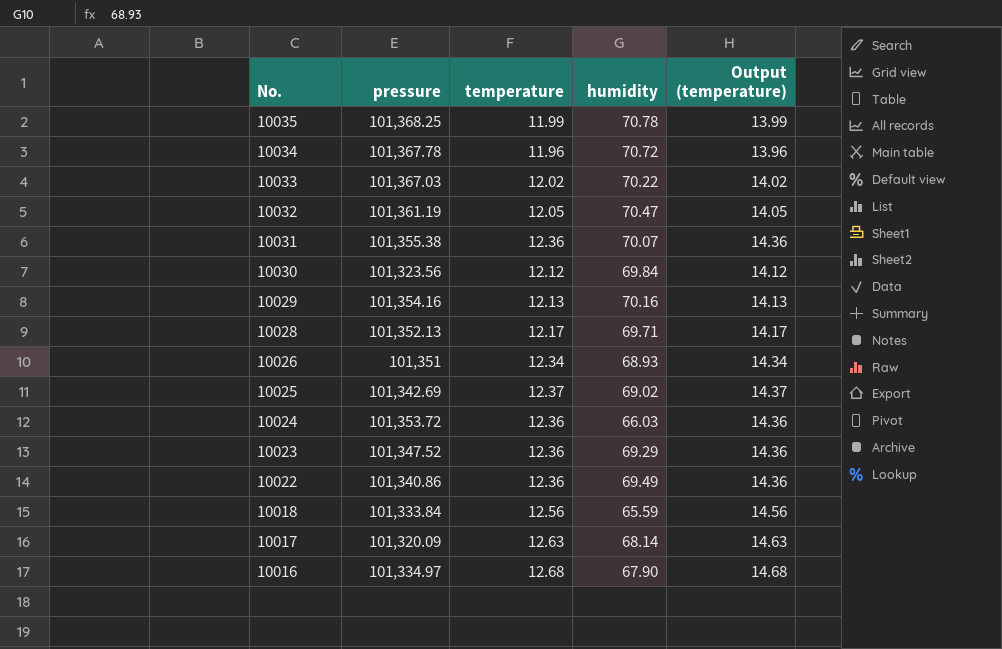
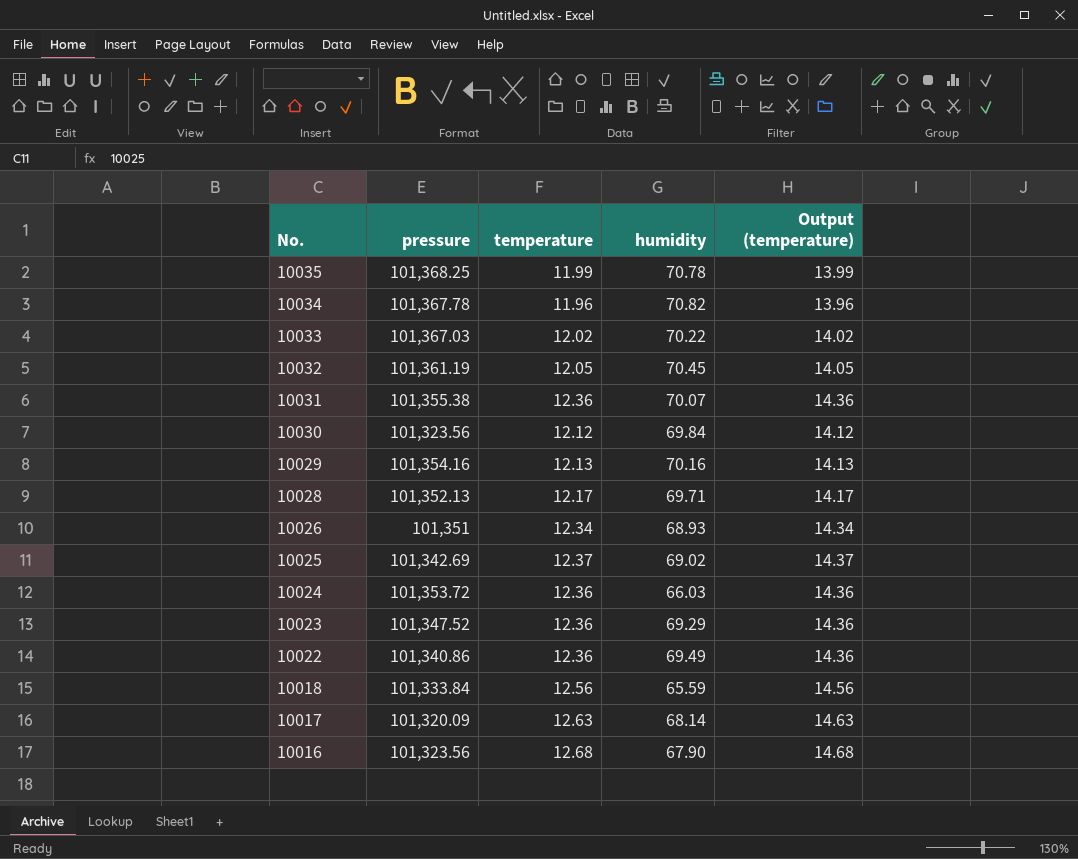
10034 | humidity: 70.72 -> 70.82
10032 | humidity: 70.47 -> 70.45
10016 | pressure: 101,334.97 -> 101,323.56

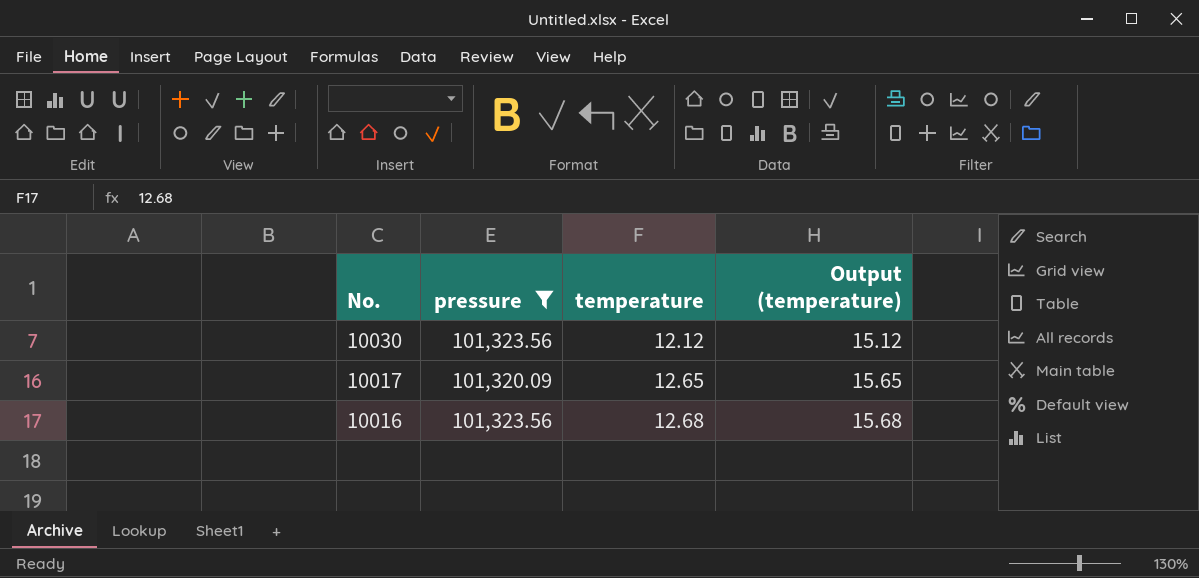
filter: none -> pressure <= 101,323.56
column humidity | position: 4 -> none
column Output (temperature) | formula: [temperature] + 2 -> [temperature] + 3
10017 | temperature: 12.63 -> 12.65

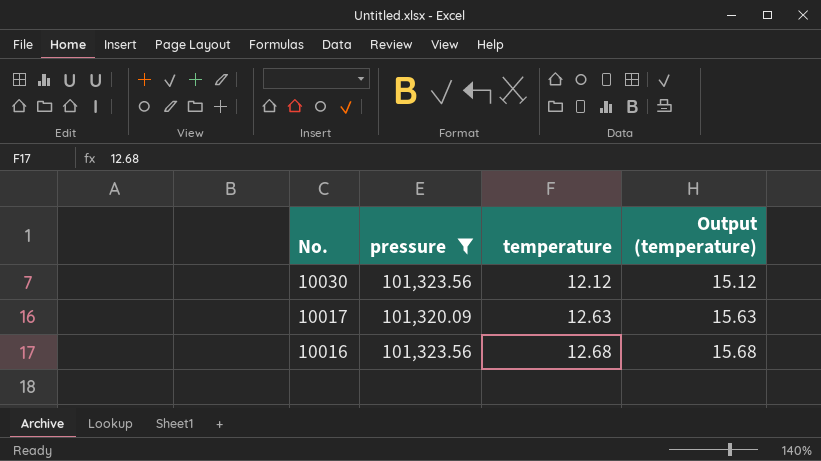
10017 | temperature: 12.65 -> 12.63
10017 | Output (temperature): 15.65 -> 15.63

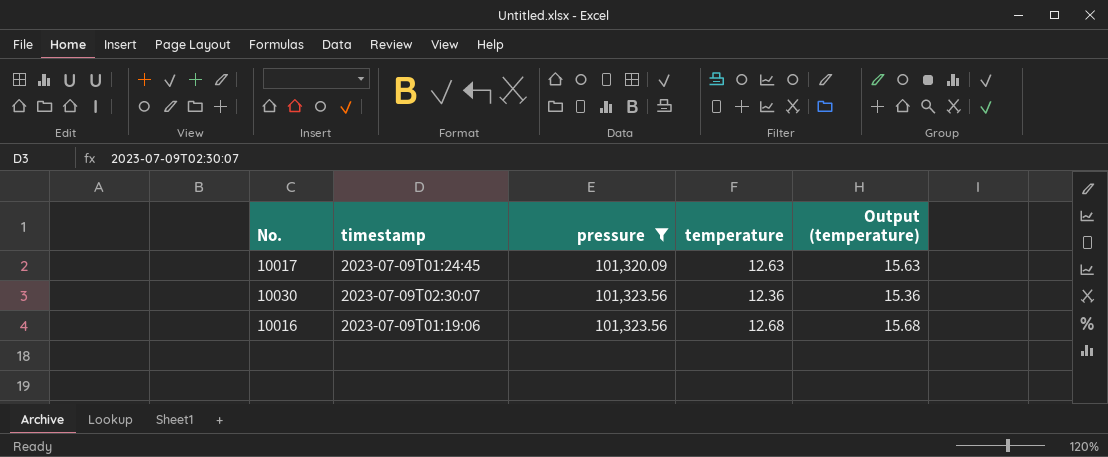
row order: No. descending -> pressure ascending
column timestamp | position: none -> 2
10030 | temperature: 12.12 -> 12.36
10030 | Output (temperature): 15.12 -> 15.36

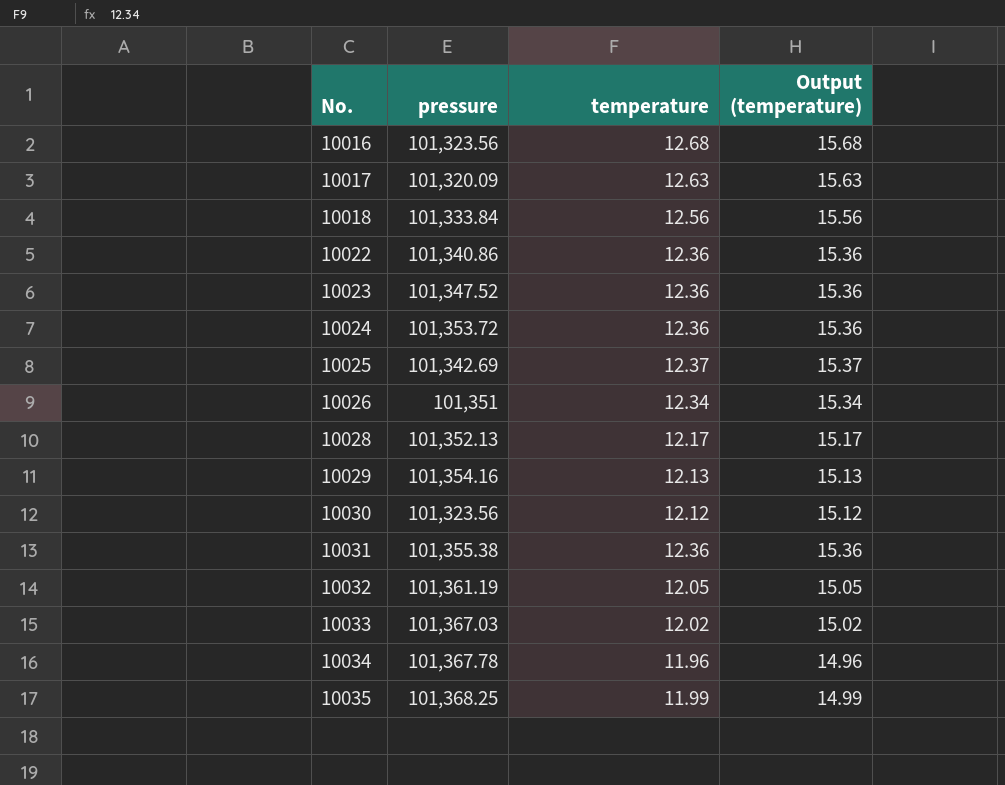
filter: pressure <= 101,323.56 -> none
row order: pressure ascending -> No. ascending
column timestamp | position: 2 -> none
10030 | temperature: 12.36 -> 12.12
10030 | Output (temperature): 15.36 -> 15.12

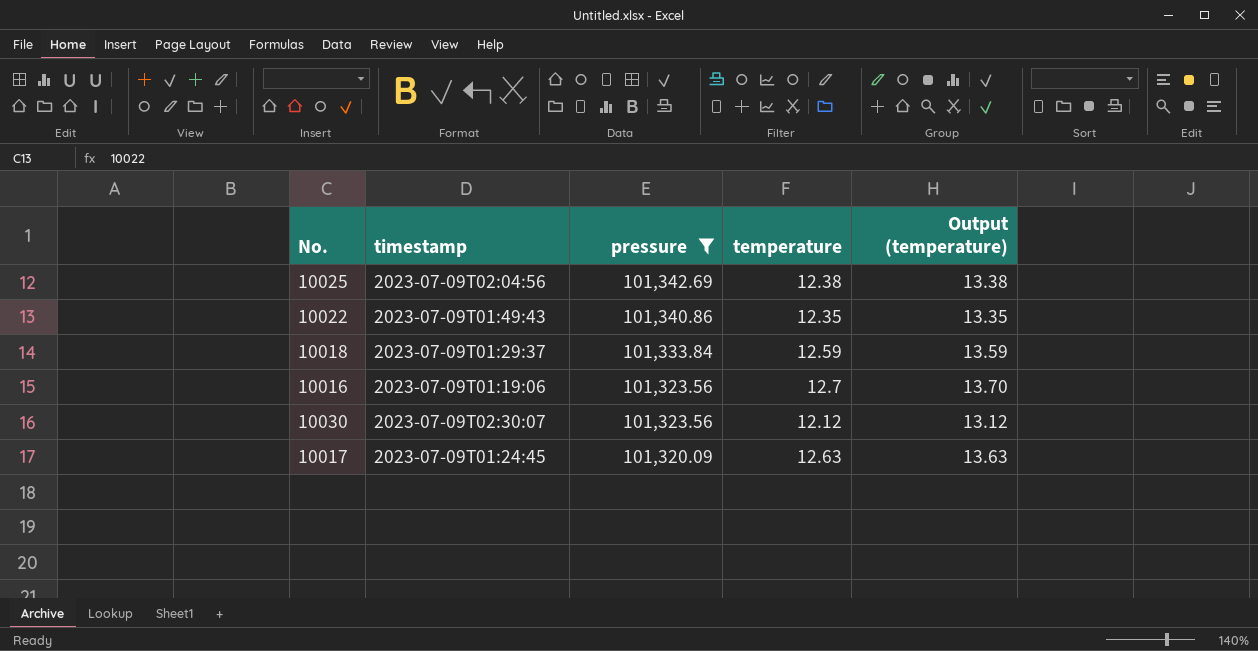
filter: none -> pressure <= 101,342.69
row order: No. ascending -> pressure descending
column timestamp | position: none -> 2
column Output (temperature) | formula: [temperature] + 3 -> [temperature] + 1
10025 | temperature: 12.37 -> 12.38
10022 | temperature: 12.36 -> 12.35
10018 | temperature: 12.56 -> 12.59
10016 | temperature: 12.68 -> 12.7

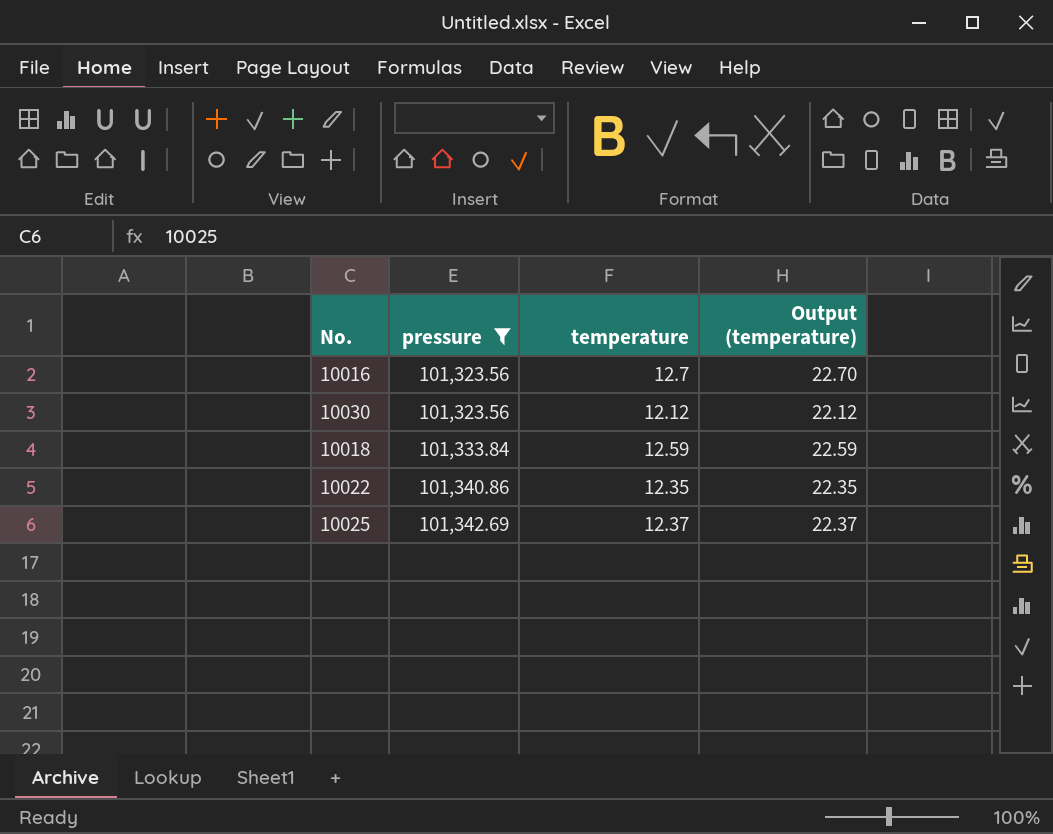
row order: pressure descending -> pressure ascending
column timestamp | position: 2 -> none
column Output (temperature) | formula: [temperature] + 1 -> [temperature] + 10
row 10017: 2023-07-09T01:24:45 | 101,320.09 | 12.63 | 13.63 -> none
10025 | temperature: 12.38 -> 12.37

